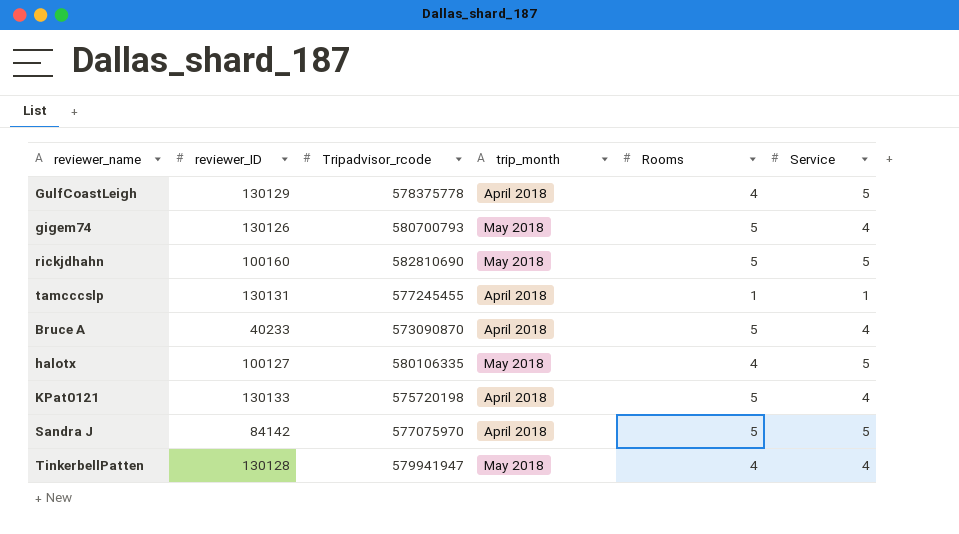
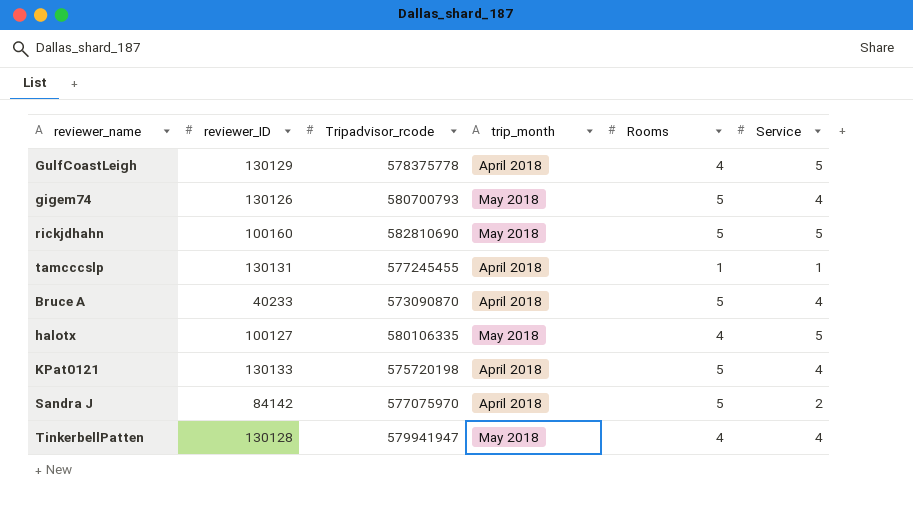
Sandra J | Service: 5 -> 2

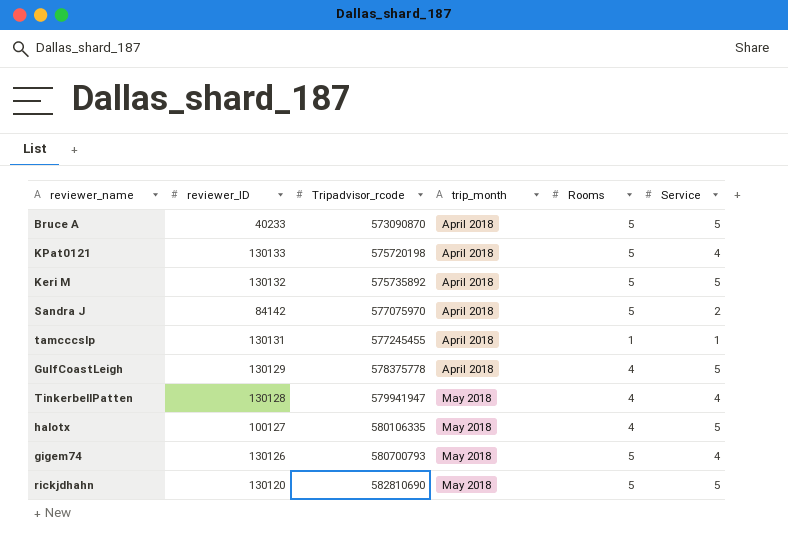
row order: none -> Tripadvisor_rcode ascending
Bruce A | Service: 4 -> 5
row Keri M: none -> 130132 | 575735892 | April 2018 | 5 | 5
rickjdhahn | reviewer_ID: 100160 -> 130120

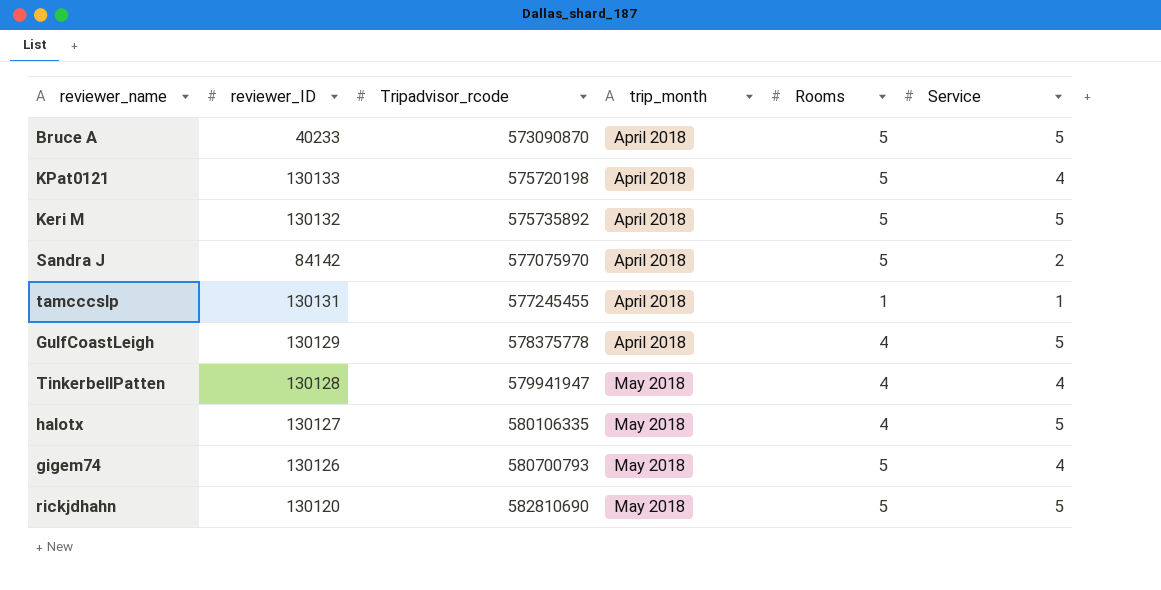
halotx | reviewer_ID: 100127 -> 130127

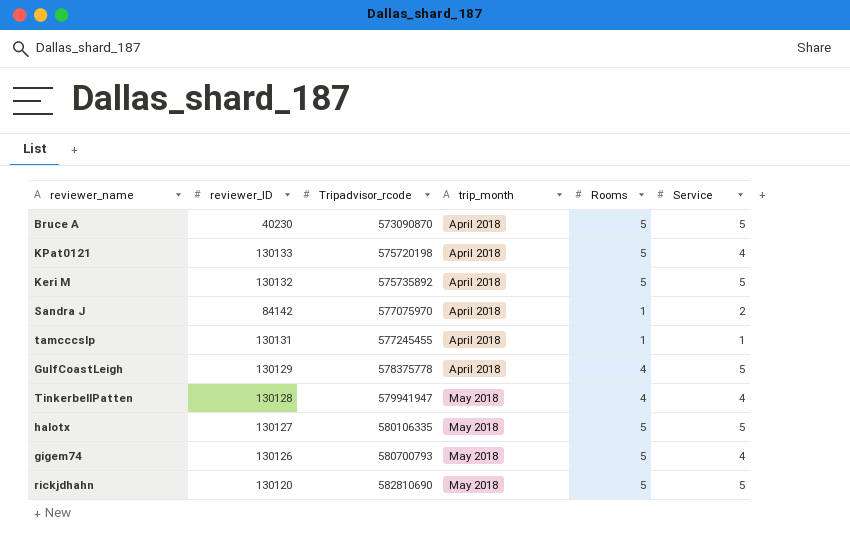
Bruce A | reviewer_ID: 40233 -> 40230
Sandra J | Rooms: 5 -> 1
halotx | Rooms: 4 -> 5

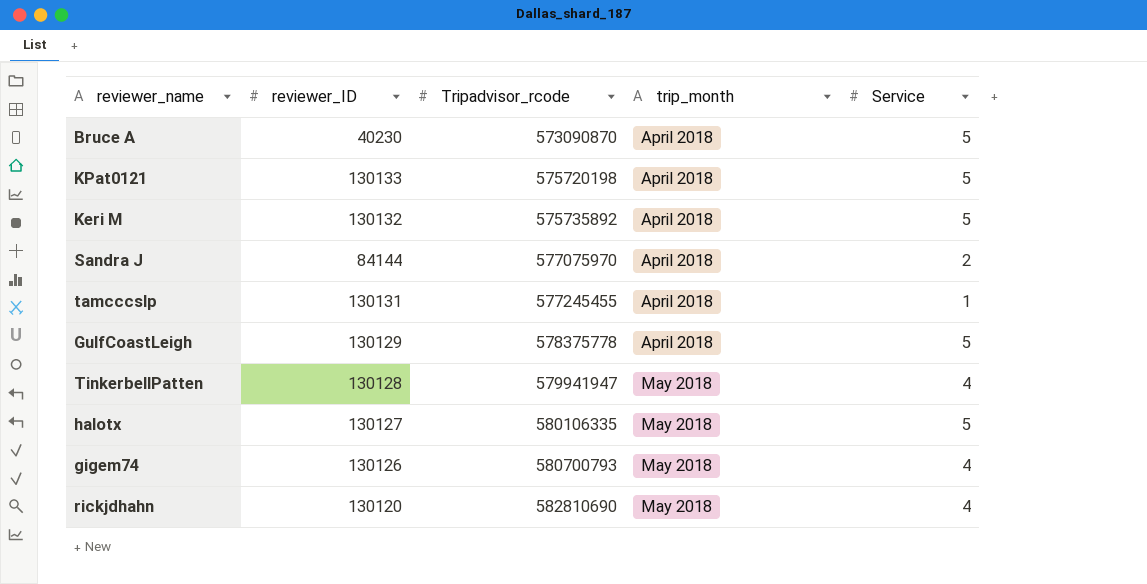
column Rooms | position: 5 -> none
KPat0121 | Service: 4 -> 5
Sandra J | reviewer_ID: 84142 -> 84144
rickjdhahn | Service: 5 -> 4

